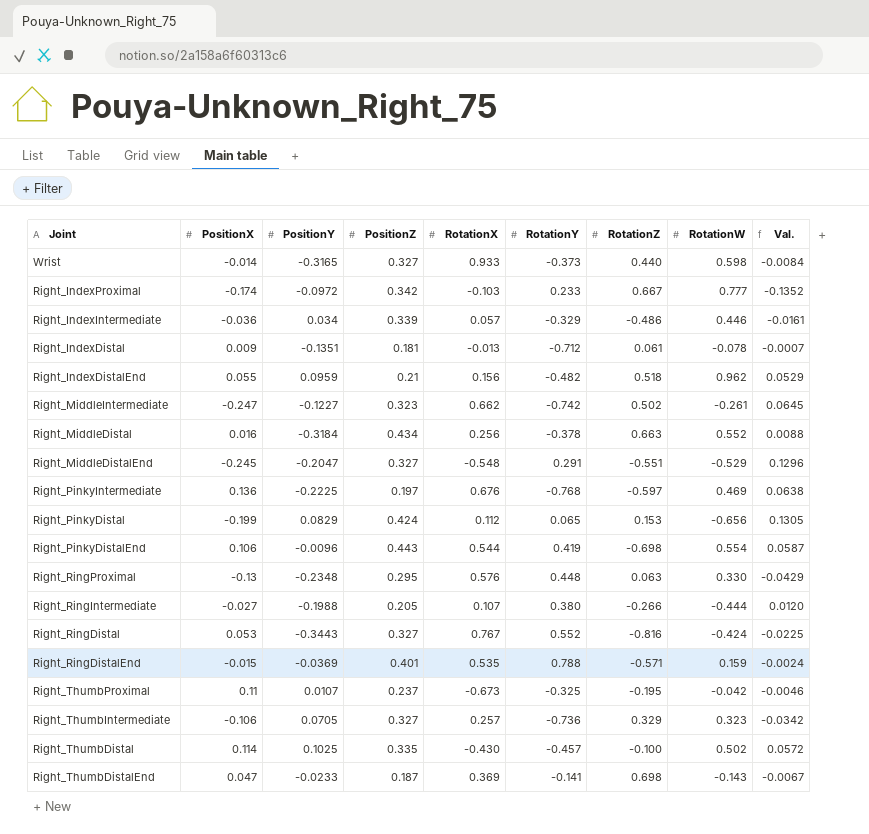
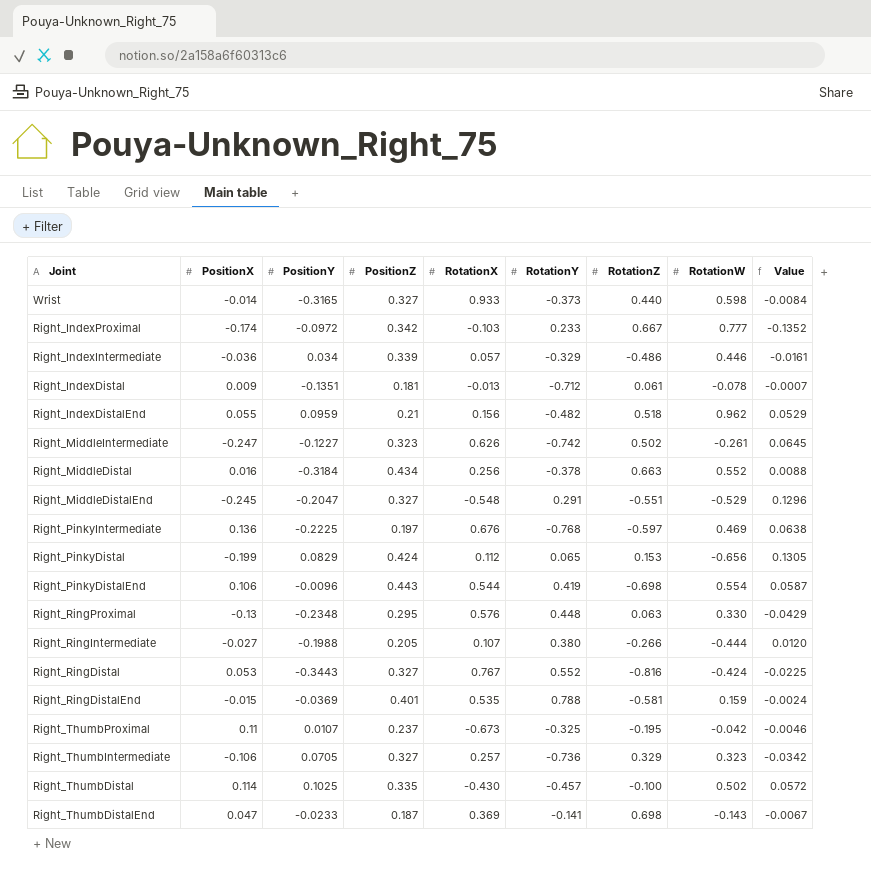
column name: Val. -> Value
Right_MiddleIntermediate | RotationX: 0.662 -> 0.626
Right_RingDistalEnd | RotationZ: -0.571 -> -0.581

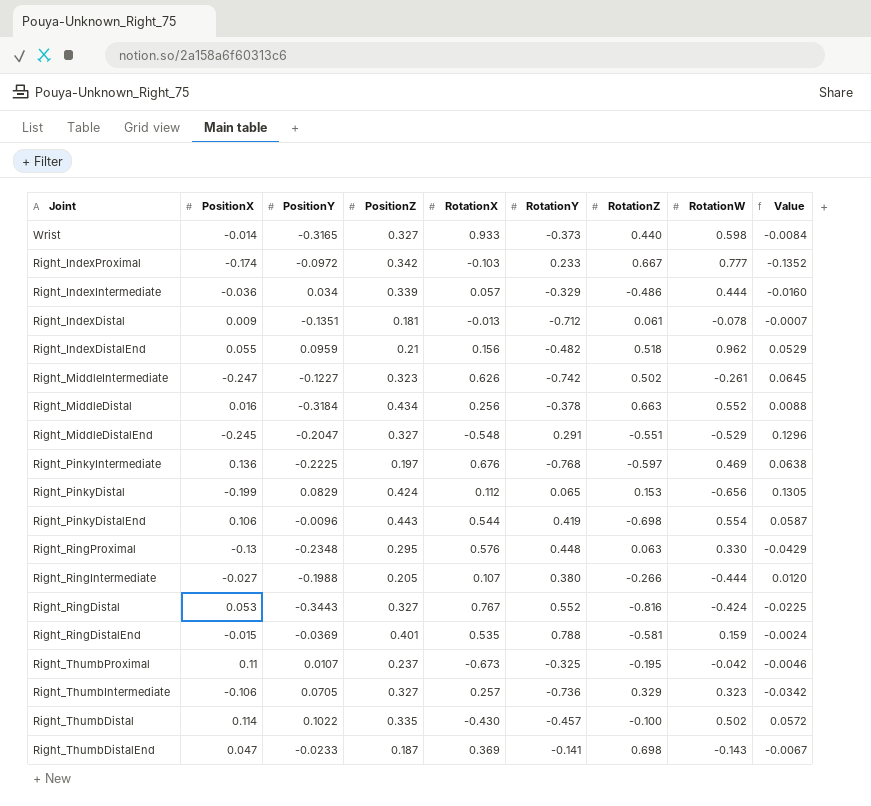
Right_IndexIntermediate | RotationW: 0.446 -> 0.444
Right_IndexIntermediate | Value: -0.0161 -> -0.0160
Right_ThumbDistal | PositionY: 0.1025 -> 0.1022

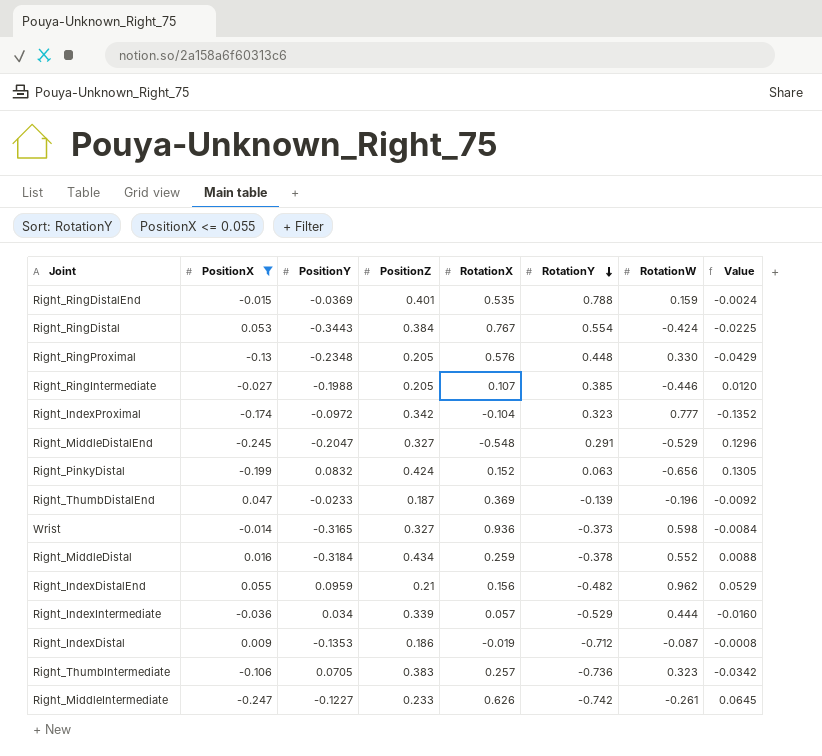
filter: none -> PositionX <= 0.055
row order: none -> RotationY descending
column RotationZ | position: 7 -> none
Right_RingDistal | PositionZ: 0.327 -> 0.384
Right_RingDistal | RotationY: 0.552 -> 0.554
Right_RingProximal | PositionZ: 0.295 -> 0.205
Right_RingIntermediate | RotationY: 0.380 -> 0.385
Right_RingIntermediate | RotationW: -0.444 -> -0.446
Right_IndexProximal | RotationX: -0.103 -> -0.104
Right_IndexProximal | RotationY: 0.233 -> 0.323
Right_PinkyDistal | PositionY: 0.0829 -> 0.0832
Right_PinkyDistal | RotationX: 0.112 -> 0.152
Right_PinkyDistal | RotationY: 0.065 -> 0.063
Right_ThumbDistalEnd | RotationY: -0.141 -> -0.139
Right_ThumbDistalEnd | RotationW: -0.143 -> -0.196
Right_ThumbDistalEnd | Value: -0.0067 -> -0.0092
Wrist | RotationX: 0.933 -> 0.936
Right_MiddleDistal | RotationX: 0.256 -> 0.259
Right_IndexIntermediate | RotationY: -0.329 -> -0.529
Right_IndexDistal | PositionY: -0.1351 -> -0.1353
Right_IndexDistal | PositionZ: 0.181 -> 0.186
Right_IndexDistal | RotationX: -0.013 -> -0.019
Right_IndexDistal | RotationW: -0.078 -> -0.087
Right_IndexDistal | Value: -0.0007 -> -0.0008
Right_ThumbIntermediate | PositionZ: 0.327 -> 0.383
Right_MiddleIntermediate | PositionZ: 0.323 -> 0.233

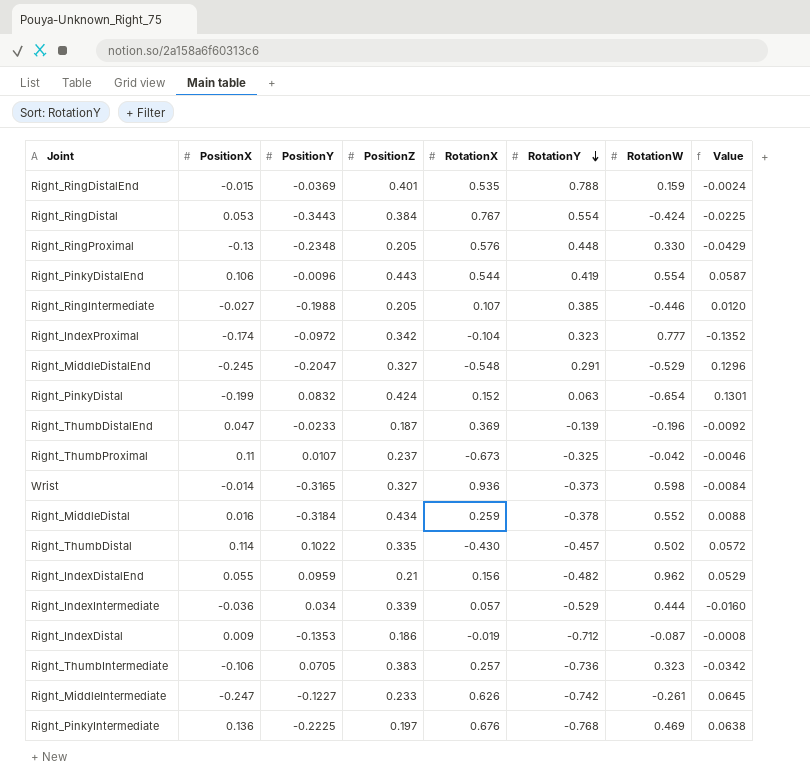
filter: PositionX <= 0.055 -> none
Right_PinkyDistal | RotationW: -0.656 -> -0.654
Right_PinkyDistal | Value: 0.1305 -> 0.1301

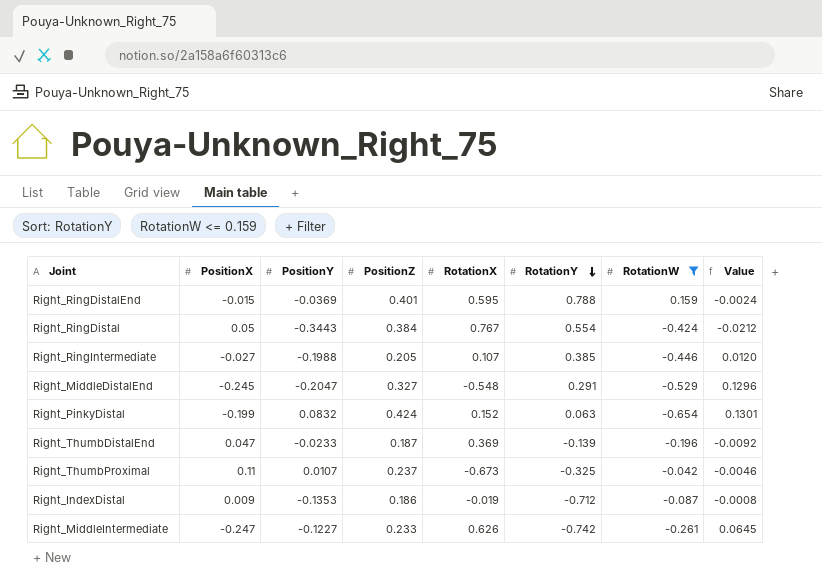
filter: none -> RotationW <= 0.159
Right_RingDistalEnd | RotationX: 0.535 -> 0.595
Right_RingDistal | PositionX: 0.053 -> 0.05
Right_RingDistal | Value: -0.0225 -> -0.0212

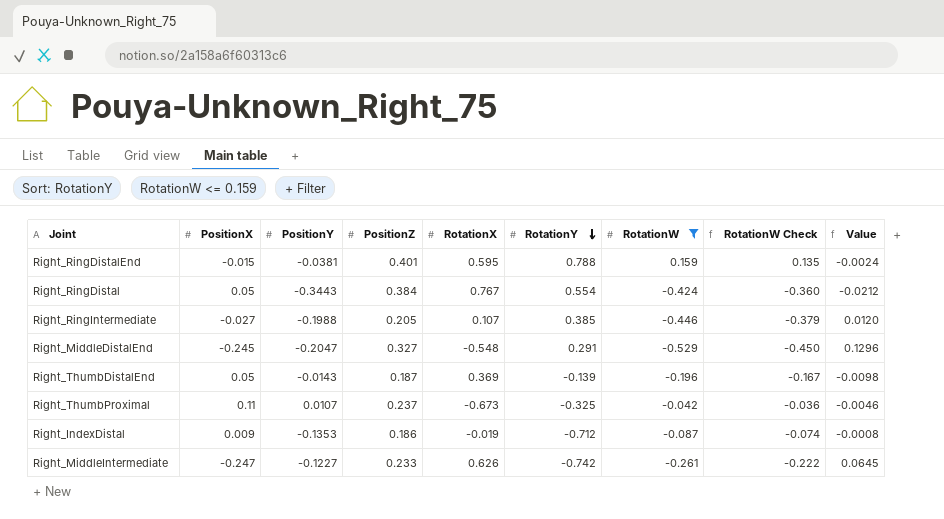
column RotationW Check | formula: none -> [RotationW] * 0.85
row Right_PinkyDistal: -0.199 | 0.0832 | 0.424 | 0.152 | 0.063 | -0.654 | 0.1301 -> none
Right_RingDistalEnd | PositionY: -0.0369 -> -0.0381
Right_ThumbDistalEnd | PositionX: 0.047 -> 0.05
Right_ThumbDistalEnd | PositionY: -0.0233 -> -0.0143
Right_ThumbDistalEnd | Value: -0.0092 -> -0.0098

